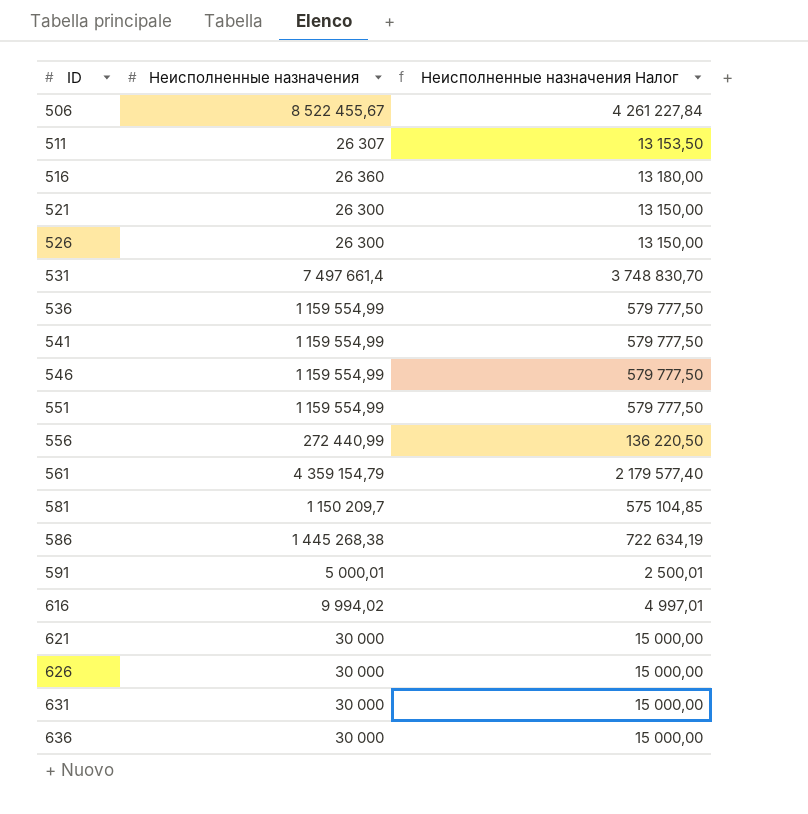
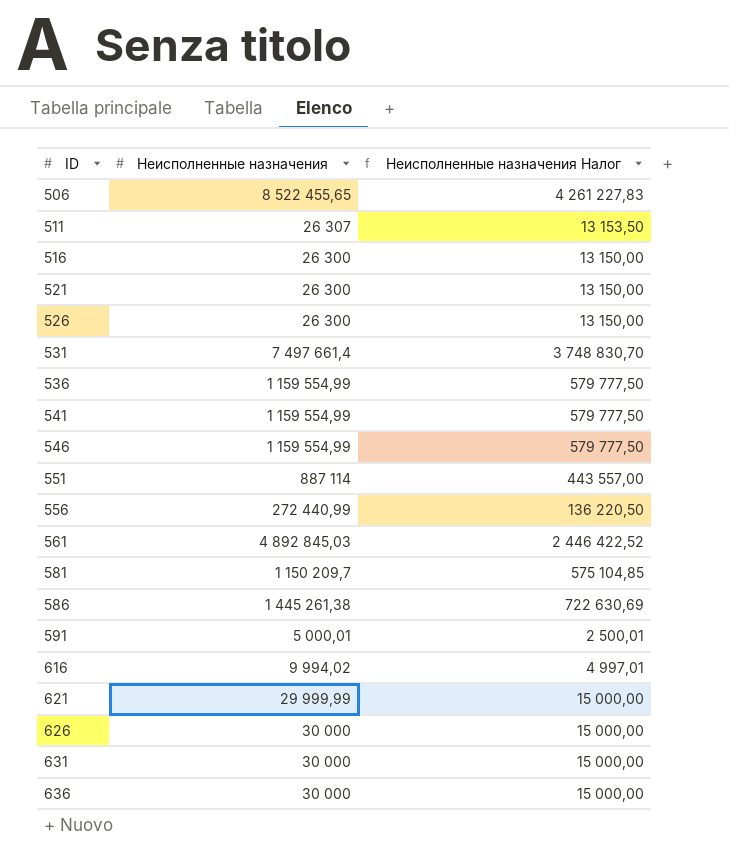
506 | Неисполненные назначения: 8 522 455,67 -> 8 522 455,65
506 | Неисполненные назначения Налог: 4 261 227,84 -> 4 261 227,83
516 | Неисполненные назначения: 26 360 -> 26 300
516 | Неисполненные назначения Налог: 13 180,00 -> 13 150,00
551 | Неисполненные назначения: 1 159 554,99 -> 887 114
551 | Неисполненные назначения Налог: 579 777,50 -> 443 557,00
561 | Неисполненные назначения: 4 359 154,79 -> 4 892 845,03
561 | Неисполненные назначения Налог: 2 179 577,40 -> 2 446 422,52
586 | Неисполненные назначения: 1 445 268,38 -> 1 445 261,38
586 | Неисполненные назначения Налог: 722 634,19 -> 722 630,69
621 | Неисполненные назначения: 30 000 -> 29 999,99

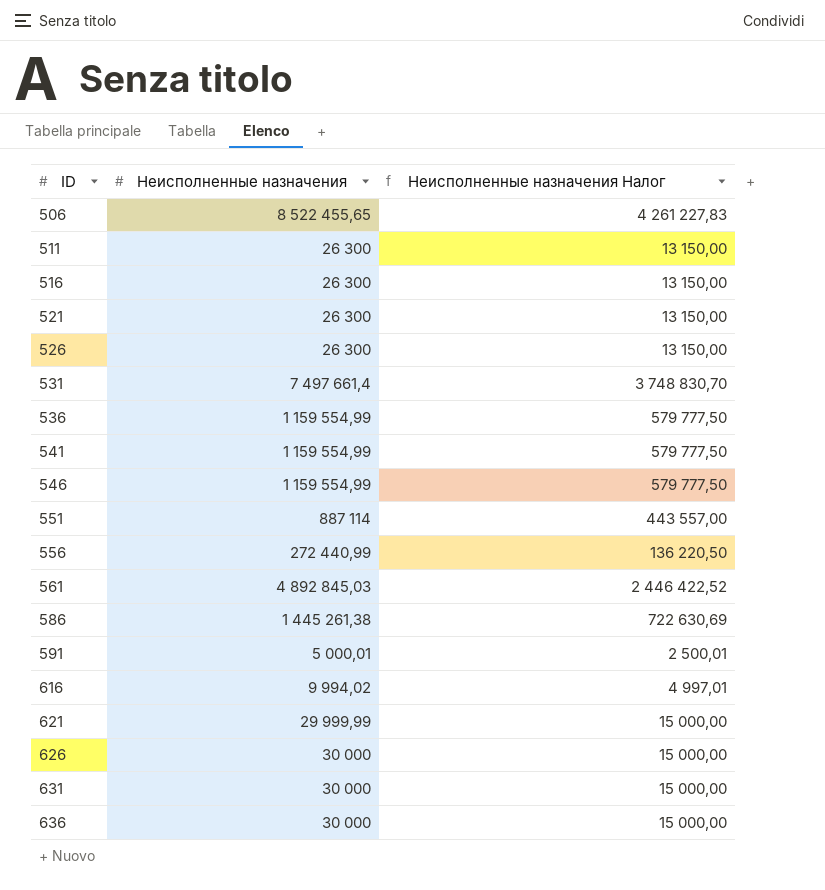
row 581: 1 150 209,7 | 575 104,85 -> none
511 | Неисполненные назначения: 26 307 -> 26 300
511 | Неисполненные назначения Налог: 13 153,50 -> 13 150,00

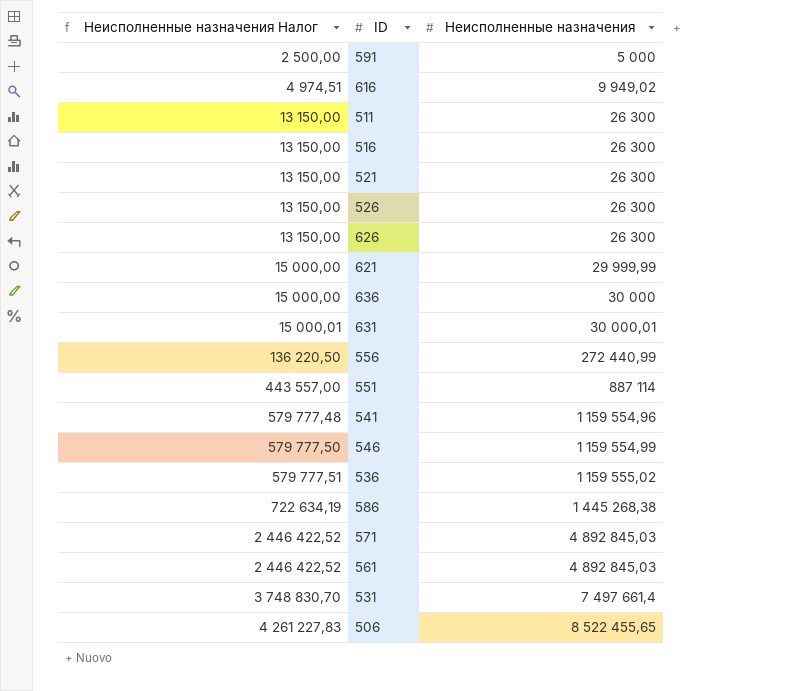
row order: ID ascending -> Неисполненные назначения Налог ascending
column Неисполненные назначения Налог | position: 3 -> 1
591 | Неисполненные назначения Налог: 2 500,01 -> 2 500,00
591 | Неисполненные назначения: 5 000,01 -> 5 000
616 | Неисполненные назначения Налог: 4 997,01 -> 4 974,51
616 | Неисполненные назначения: 9 994,02 -> 9 949,02
626 | Неисполненные назначения Налог: 15 000,00 -> 13 150,00
626 | Неисполненные назначения: 30 000 -> 26 300
631 | Неисполненные назначения Налог: 15 000,00 -> 15 000,01
631 | Неисполненные назначения: 30 000 -> 30 000,01
541 | Неисполненные назначения Налог: 579 777,50 -> 579 777,48
541 | Неисполненные назначения: 1 159 554,99 -> 1 159 554,96
536 | Неисполненные назначения Налог: 579 777,50 -> 579 777,51
536 | Неисполненные назначения: 1 159 554,99 -> 1 159 555,02
586 | Неисполненные назначения Налог: 722 630,69 -> 722 634,19
586 | Неисполненные назначения: 1 445 261,38 -> 1 445 268,38
row 571: none -> 2 446 422,52 | 4 892 845,03

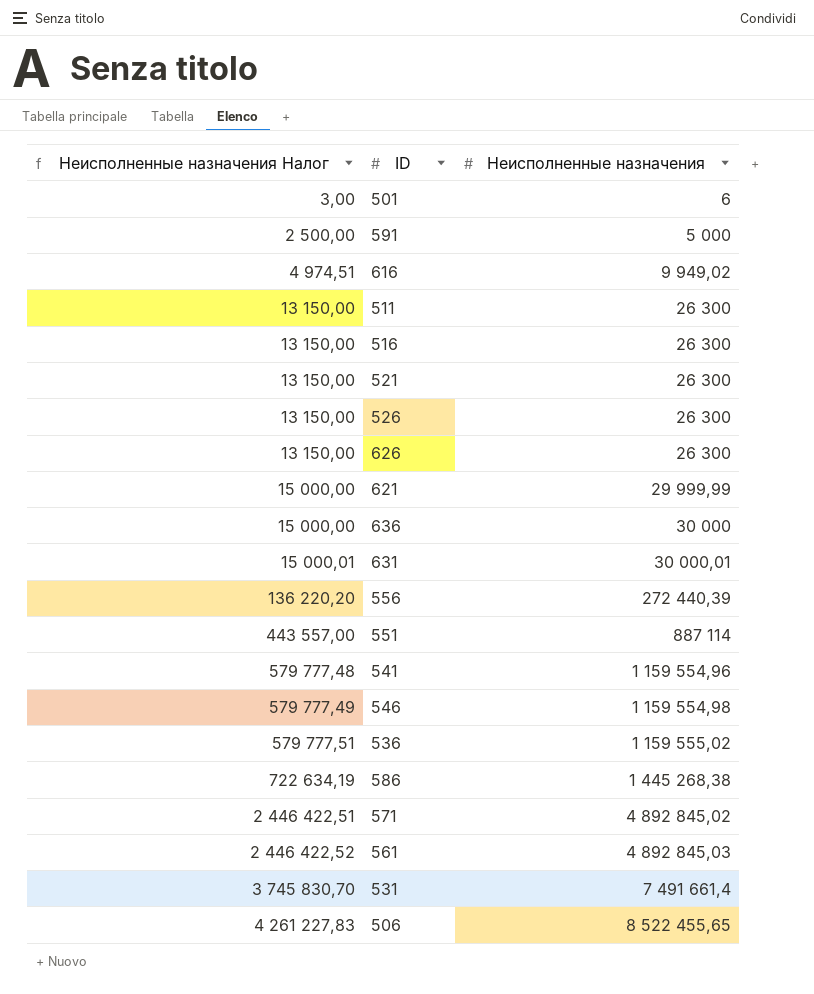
row 501: none -> 3,00 | 6
556 | Неисполненные назначения Налог: 136 220,50 -> 136 220,20
556 | Неисполненные назначения: 272 440,99 -> 272 440,39
546 | Неисполненные назначения Налог: 579 777,50 -> 579 777,49
546 | Неисполненные назначения: 1 159 554,99 -> 1 159 554,98
571 | Неисполненные назначения Налог: 2 446 422,52 -> 2 446 422,51
571 | Неисполненные назначения: 4 892 845,03 -> 4 892 845,02
531 | Неисполненные назначения Налог: 3 748 830,70 -> 3 745 830,70
531 | Неисполненные назначения: 7 497 661,4 -> 7 491 661,4

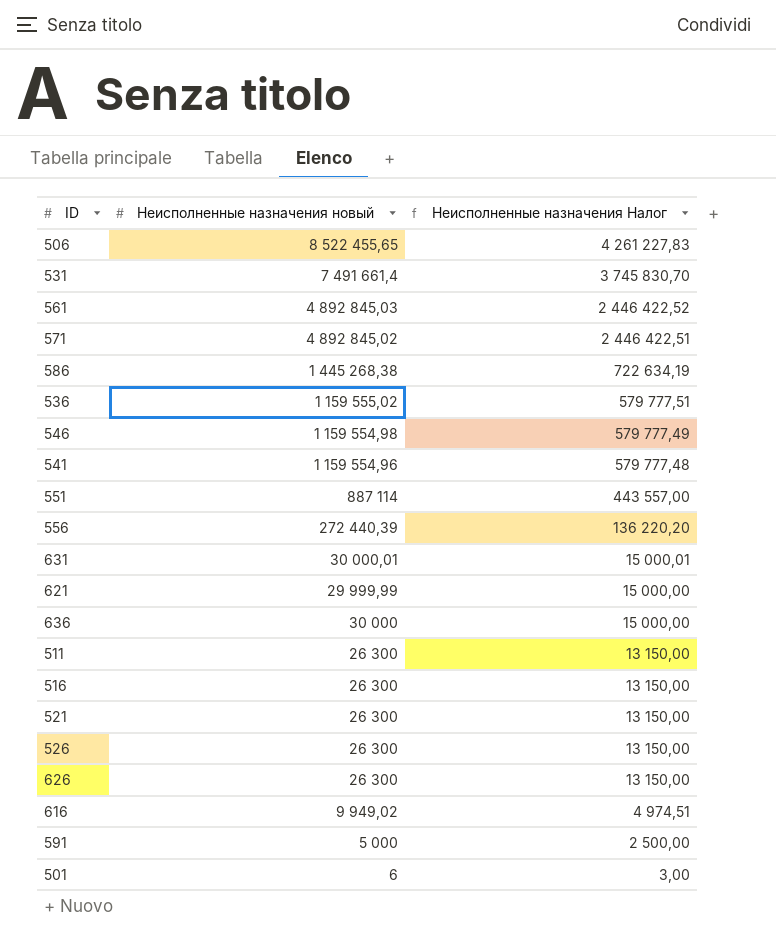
row order: Неисполненные назначения Налог ascending -> Неисполненные назначения Налог descending
column name: Неисполненные назначения -> Неисполненные назначения новый
column Неисполненные назначения Налог | position: 1 -> 3

